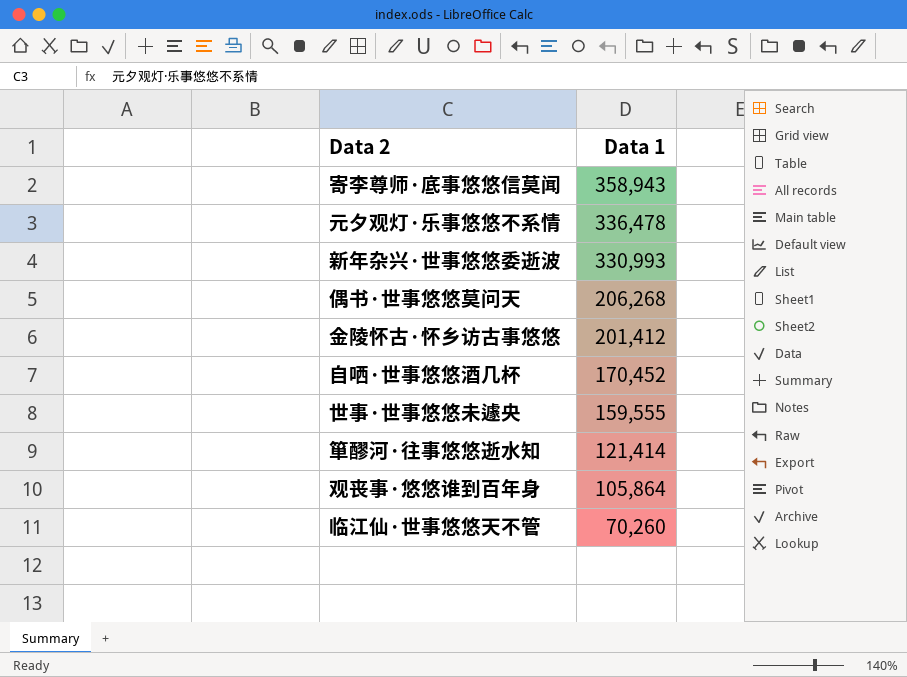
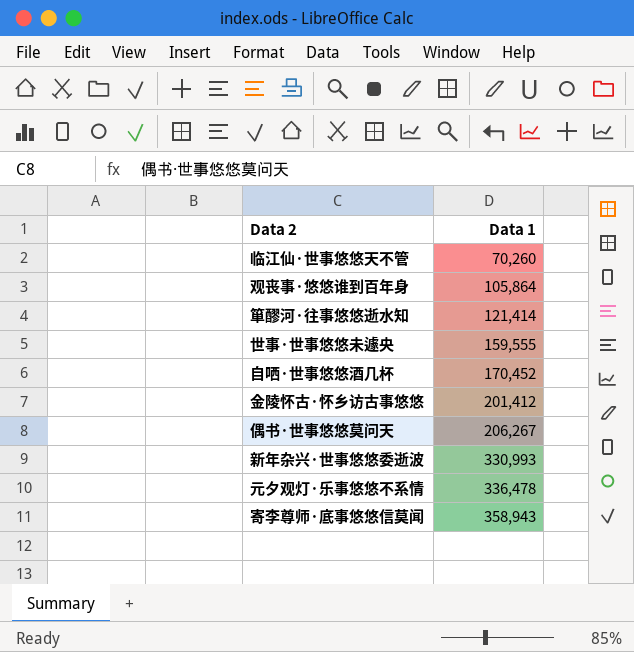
row order: Data 1 descending -> Data 1 ascending
偶书·世事悠悠莫问天 | Data 1: 206,268 -> 206,267

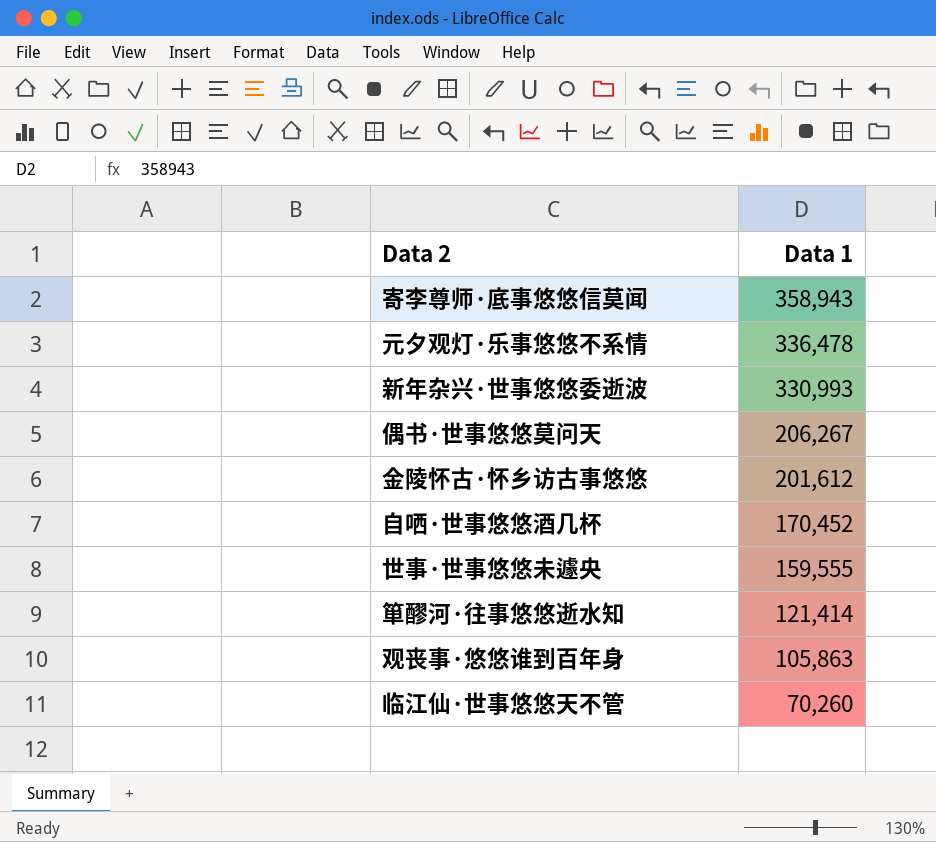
row order: Data 1 ascending -> Data 1 descending
金陵怀古·怀乡访古事悠悠 | Data 1: 201,412 -> 201,612
观丧事·悠悠谁到百年身 | Data 1: 105,864 -> 105,863

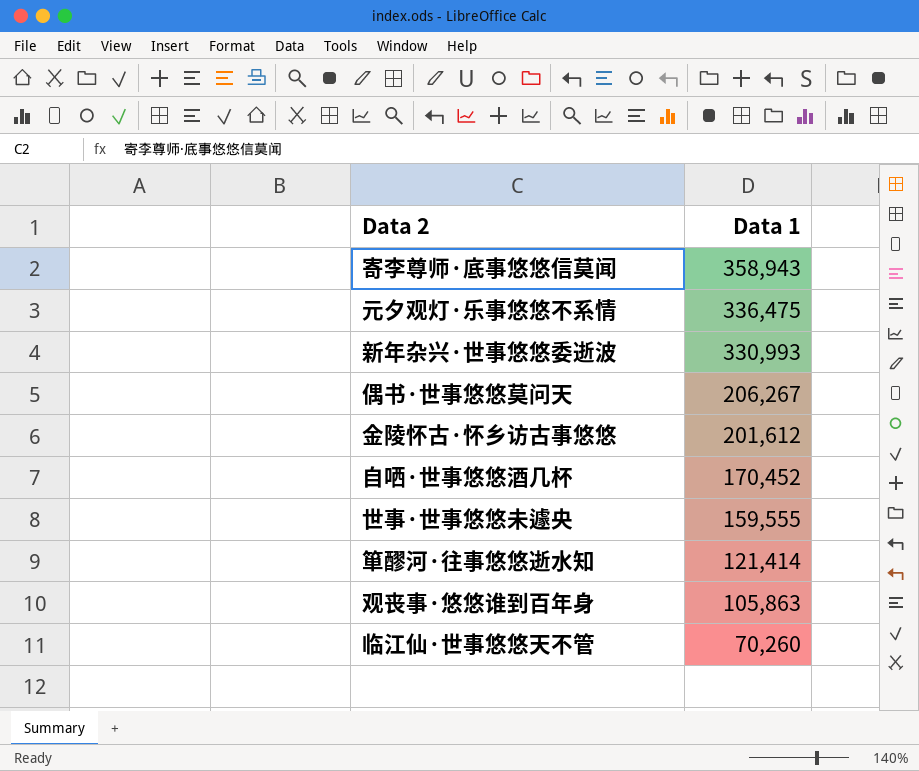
元夕观灯·乐事悠悠不系情 | Data 1: 336,478 -> 336,475

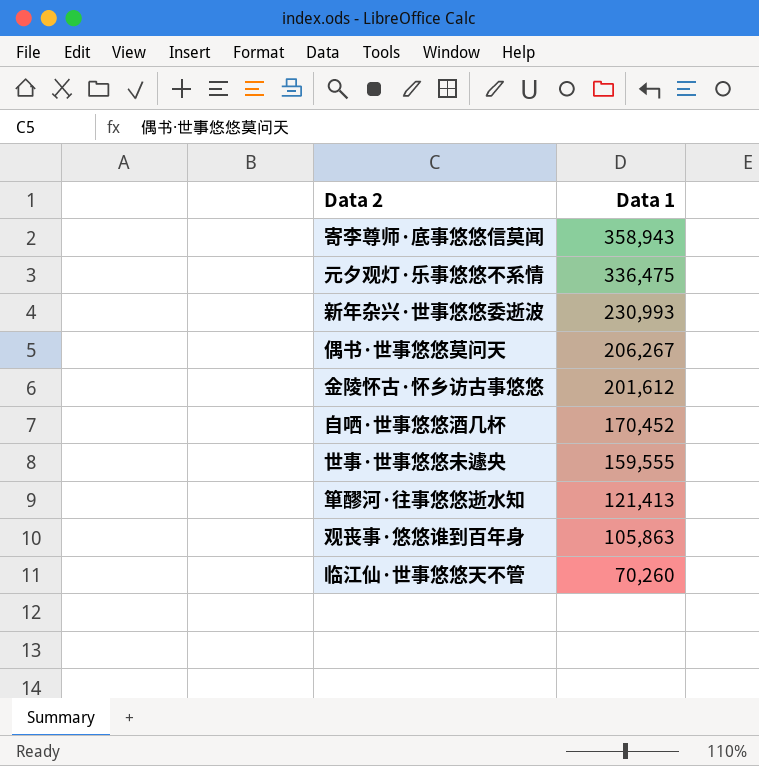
新年杂兴·世事悠悠委逝波 | Data 1: 330,993 -> 230,993
箪醪河·往事悠悠逝水知 | Data 1: 121,414 -> 121,413

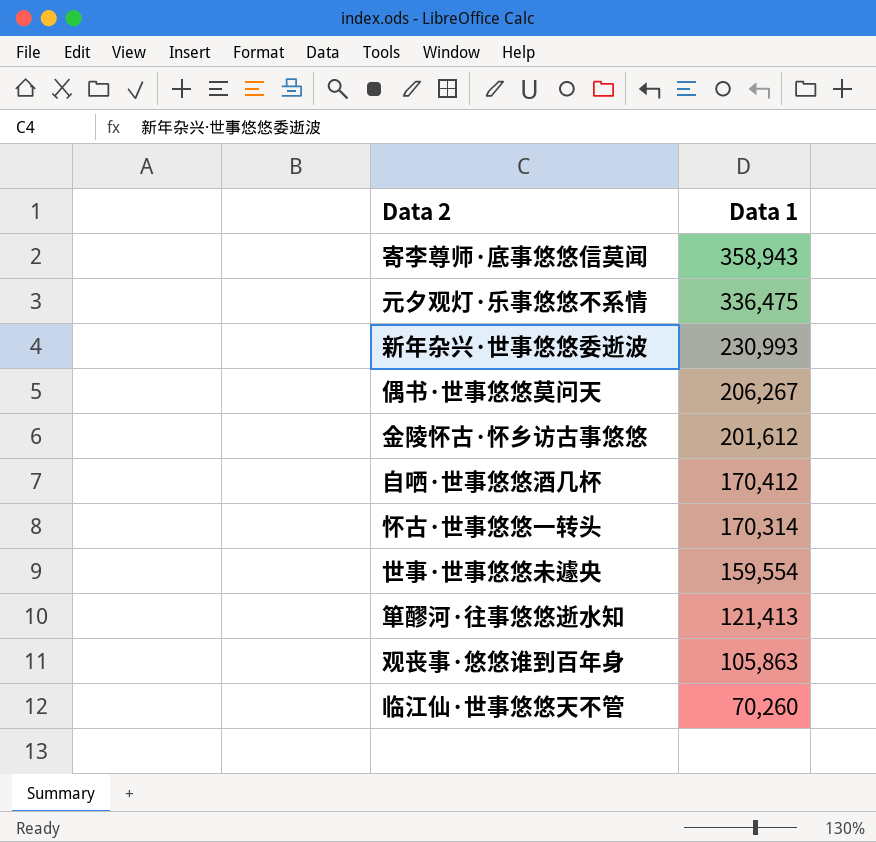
自哂·世事悠悠酒几杯 | Data 1: 170,452 -> 170,412
row 怀古·世事悠悠一转头: none -> 170,314
世事·世事悠悠未遽央 | Data 1: 159,555 -> 159,554

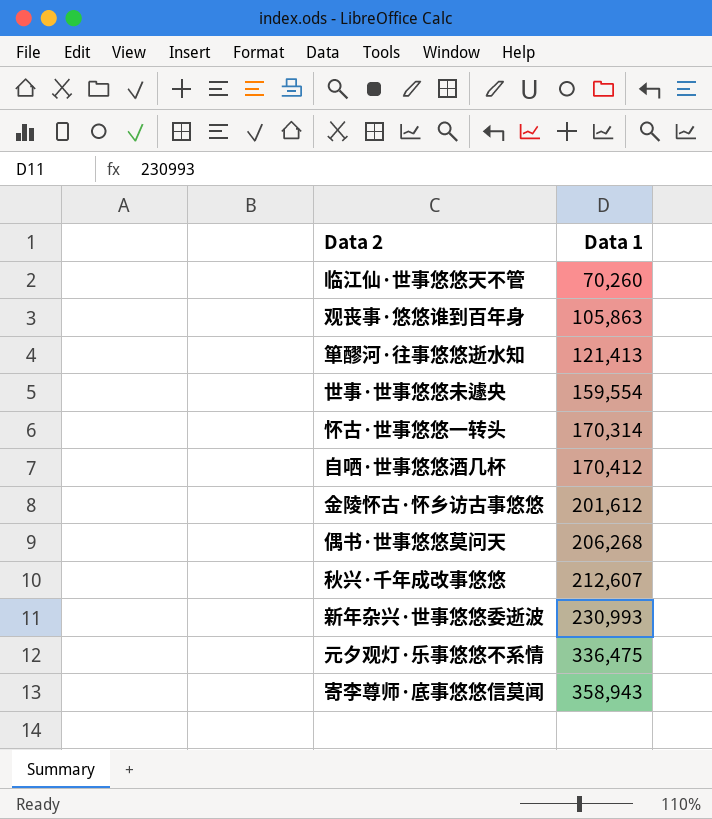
row order: Data 1 descending -> Data 1 ascending
偶书·世事悠悠莫问天 | Data 1: 206,267 -> 206,268
row 秋兴·千年成改事悠悠: none -> 212,607

